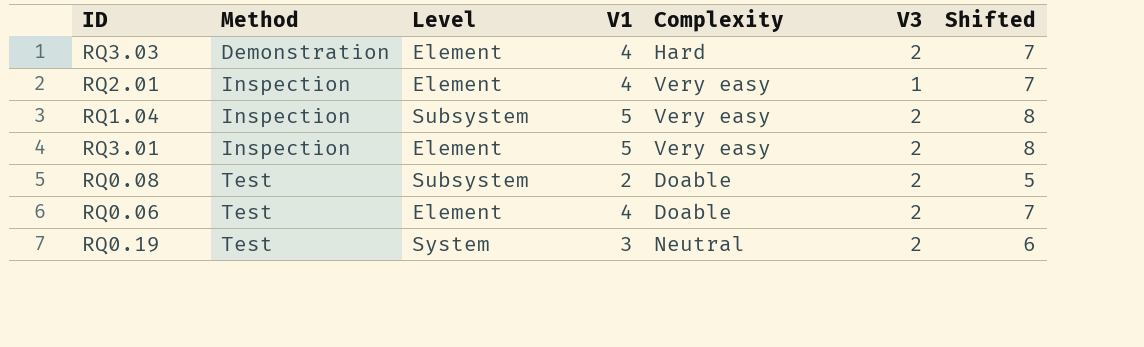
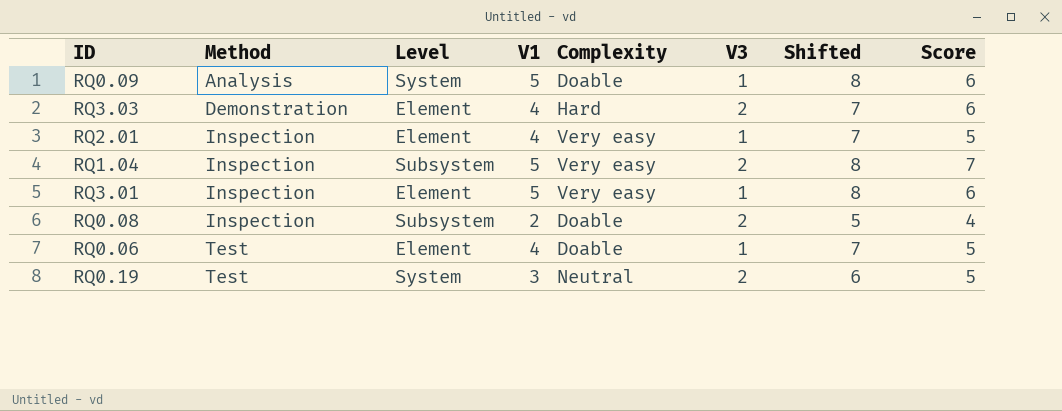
column Score | formula: none -> [V1] + [V3]
row RQ0.09: none -> Analysis | System | 5 | Doable | 1 | 8 | 6
RQ3.01 | V3: 2 -> 1
RQ0.08 | Method: Test -> Inspection
RQ0.06 | V3: 2 -> 1

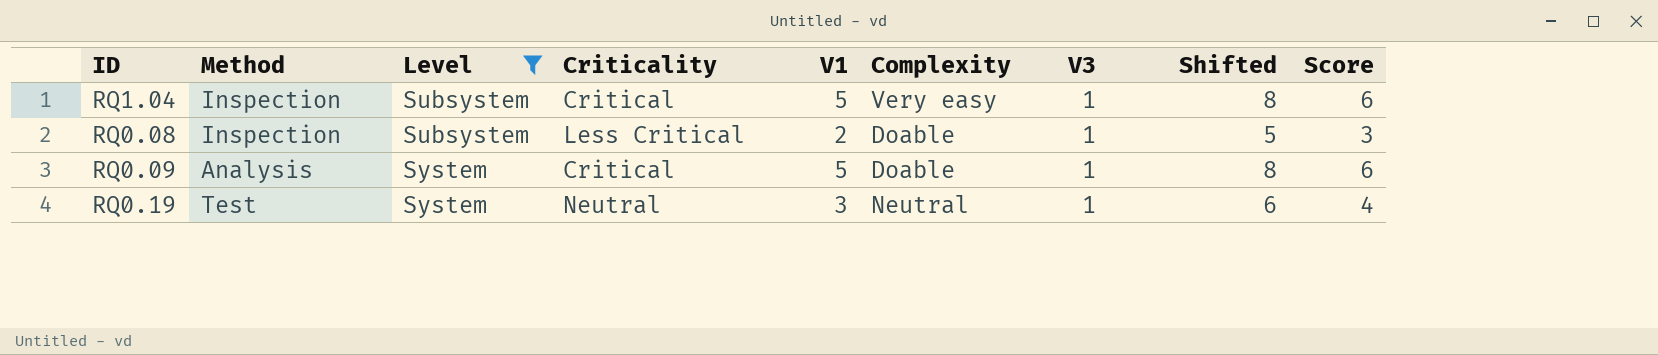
filter: none -> Level != Element
row order: Method ascending -> Level ascending
column Criticality | position: none -> 4
RQ1.04 | V3: 2 -> 1
RQ1.04 | Score: 7 -> 6
RQ0.08 | V3: 2 -> 1
RQ0.08 | Score: 4 -> 3
RQ0.19 | V3: 2 -> 1
RQ0.19 | Score: 5 -> 4

